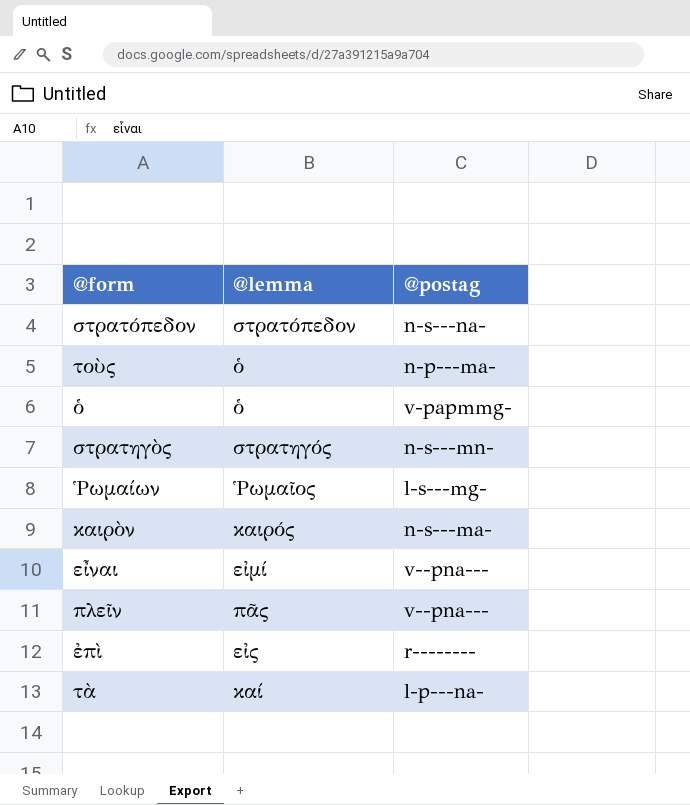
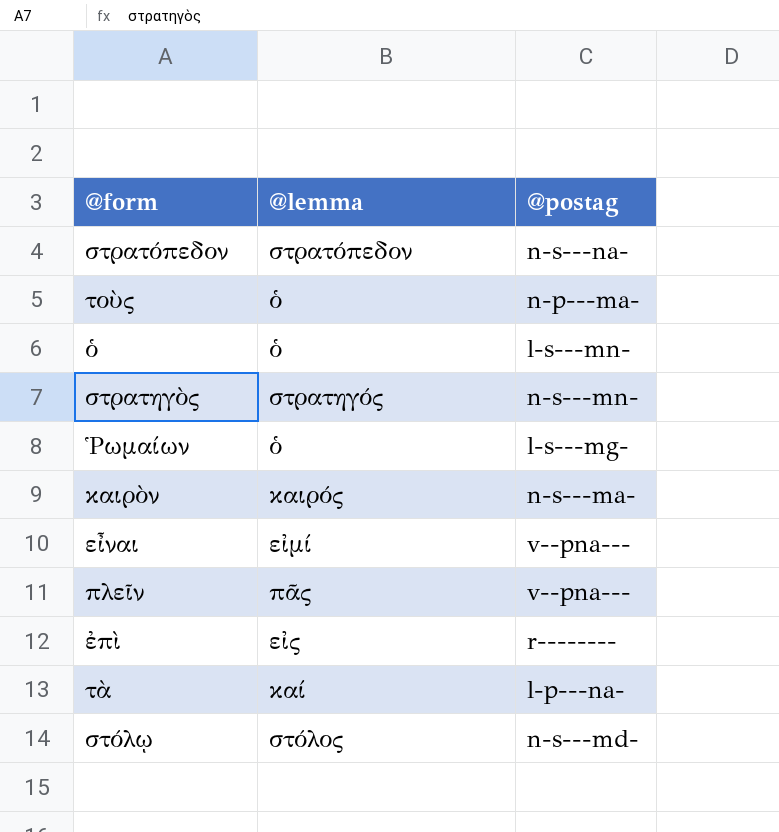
ὁ | @postag: v-papmmg- -> l-s---mn-
Ῥωμαίων | @lemma: Ῥωμαῖος -> ὁ
row στόλῳ: none -> στόλος | n-s---md-

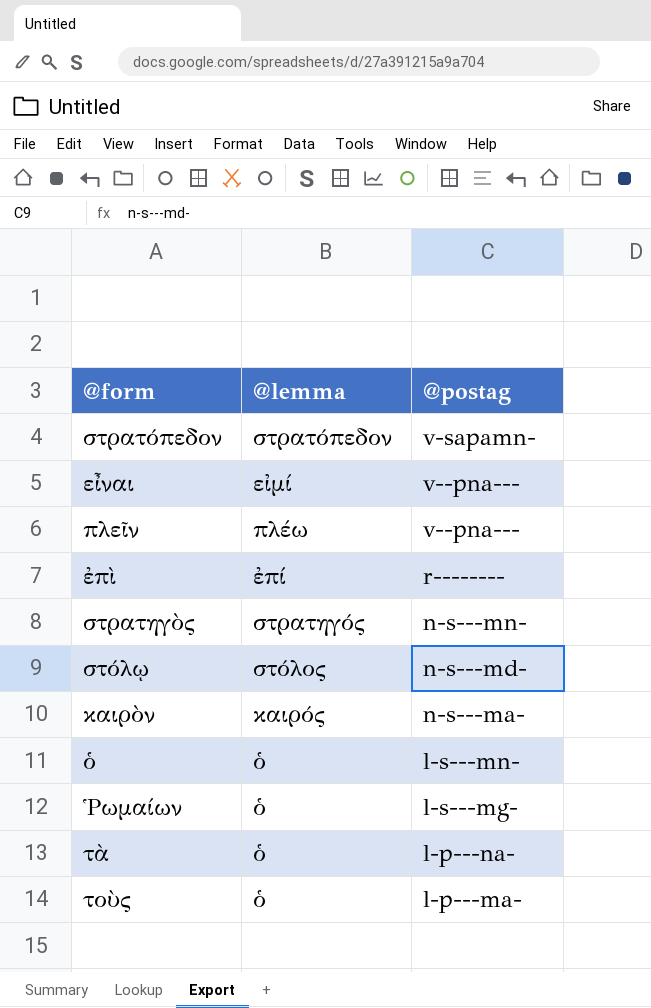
row order: none -> @postag descending
στρατόπεδον | @postag: n-s---na- -> v-sapamn-
πλεῖν | @lemma: πᾶς -> πλέω
ἐπὶ | @lemma: εἰς -> ἐπί
τὰ | @lemma: καί -> ὁ
τοὺς | @postag: n-p---ma- -> l-p---ma-

